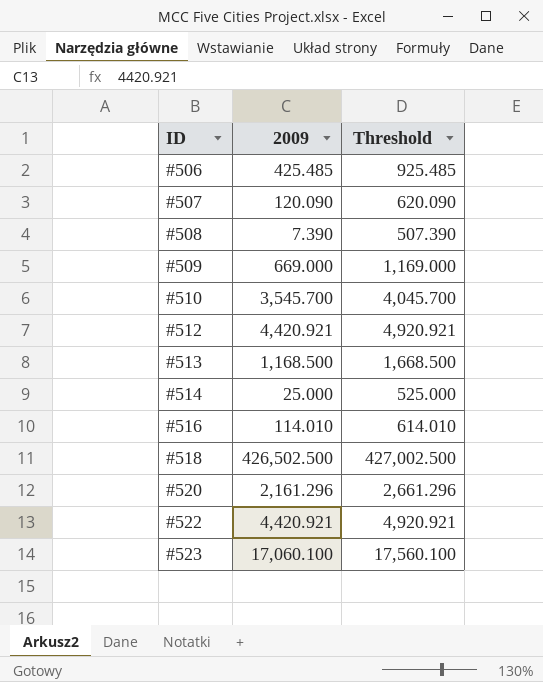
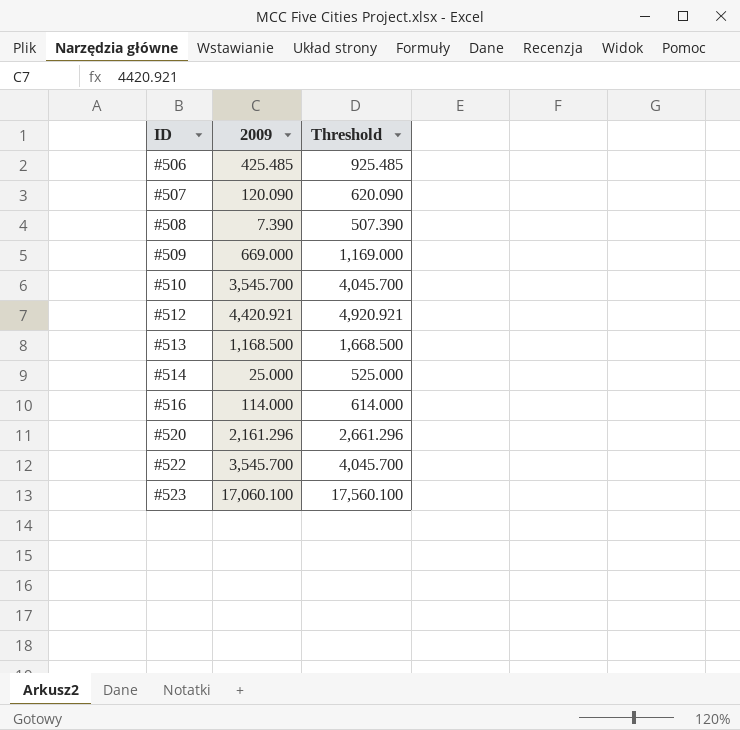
row #518: 426,502.500 | 427,002.500 -> none
#516 | 2009: 114.010 -> 114.000
#516 | Threshold: 614.010 -> 614.000
#522 | 2009: 4,420.921 -> 3,545.700
#522 | Threshold: 4,920.921 -> 4,045.700

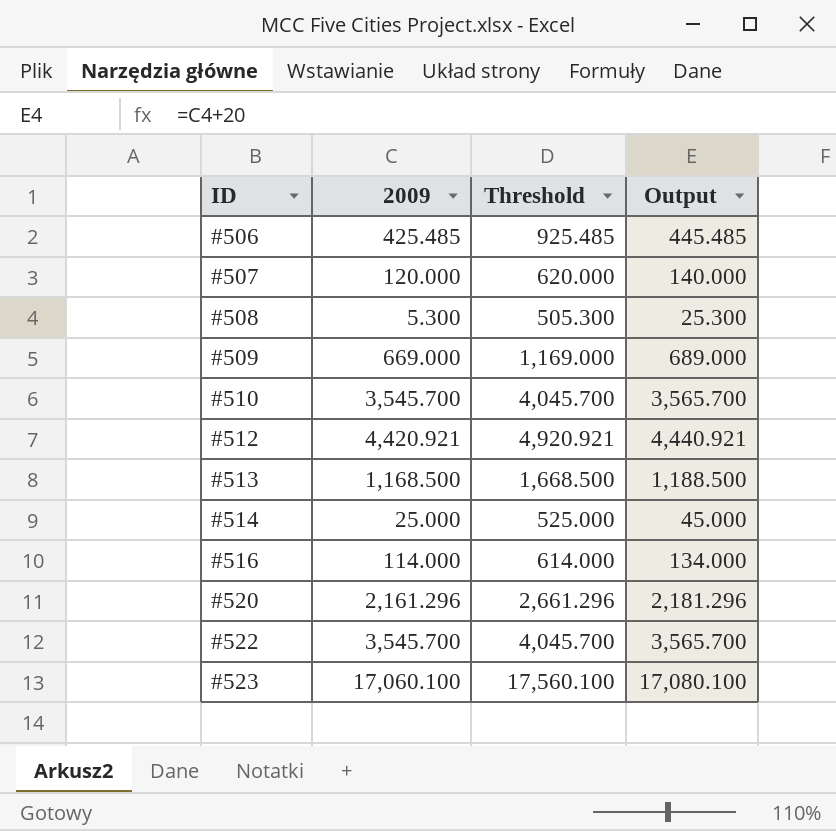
column Output | formula: none -> [2009] + 20
#507 | 2009: 120.090 -> 120.000
#507 | Threshold: 620.090 -> 620.000
#508 | 2009: 7.390 -> 5.300
#508 | Threshold: 507.390 -> 505.300

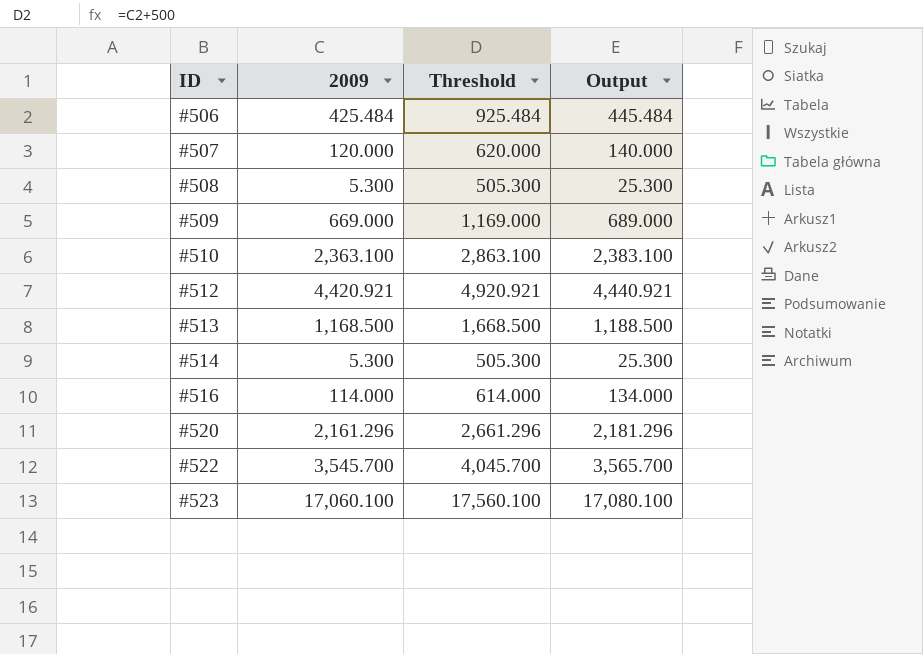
#506 | 2009: 425.485 -> 425.484
#506 | Threshold: 925.485 -> 925.484
#506 | Output: 445.485 -> 445.484
#510 | 2009: 3,545.700 -> 2,363.100
#510 | Threshold: 4,045.700 -> 2,863.100
#510 | Output: 3,565.700 -> 2,383.100
#514 | 2009: 25.000 -> 5.300
#514 | Threshold: 525.000 -> 505.300
#514 | Output: 45.000 -> 25.300

